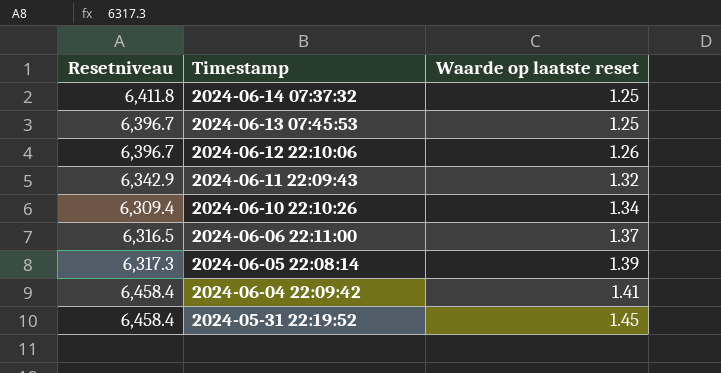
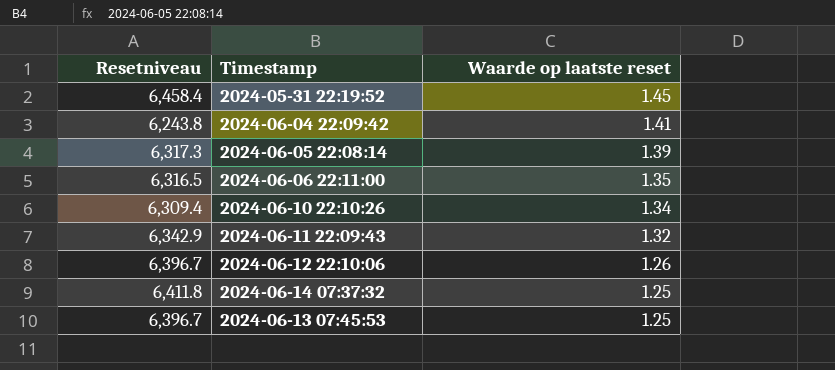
row order: Timestamp descending -> Waarde op laatste reset descending
2024-06-04 22:09:42 | Resetniveau: 6,458.4 -> 6,243.8
2024-06-06 22:11:00 | Waarde op laatste reset: 1.37 -> 1.35

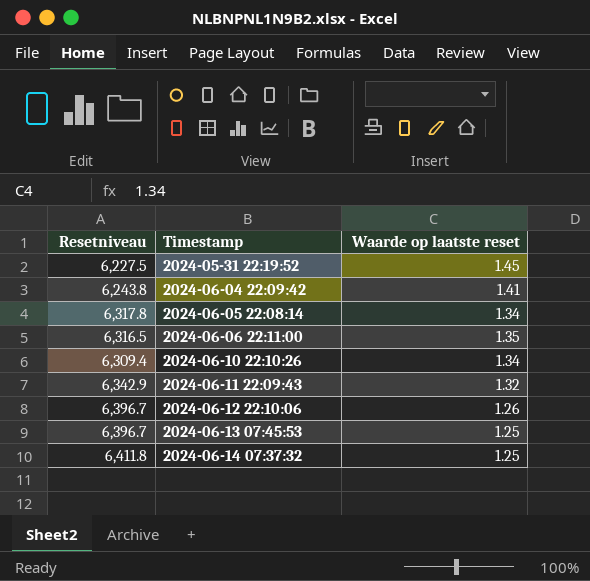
row order: Waarde op laatste reset descending -> Timestamp ascending
2024-05-31 22:19:52 | Resetniveau: 6,458.4 -> 6,227.5
2024-06-05 22:08:14 | Resetniveau: 6,317.3 -> 6,317.8
2024-06-05 22:08:14 | Waarde op laatste reset: 1.39 -> 1.34

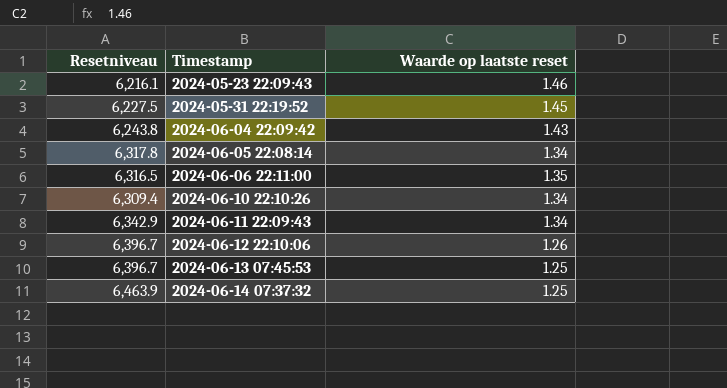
row 2024-05-23 22:09:43: none -> 6,216.1 | 1.46
2024-06-04 22:09:42 | Waarde op laatste reset: 1.41 -> 1.43
2024-06-11 22:09:43 | Waarde op laatste reset: 1.32 -> 1.34
2024-06-14 07:37:32 | Resetniveau: 6,411.8 -> 6,463.9

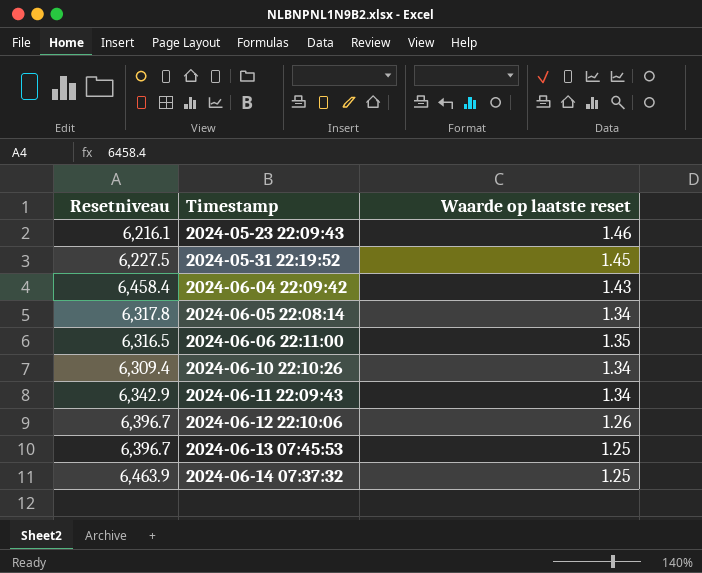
2024-06-04 22:09:42 | Resetniveau: 6,243.8 -> 6,458.4

